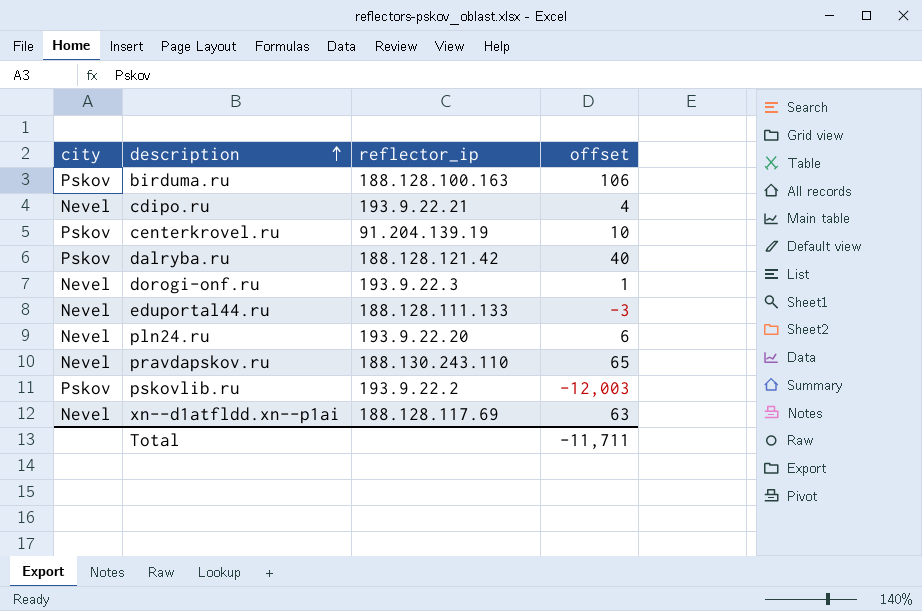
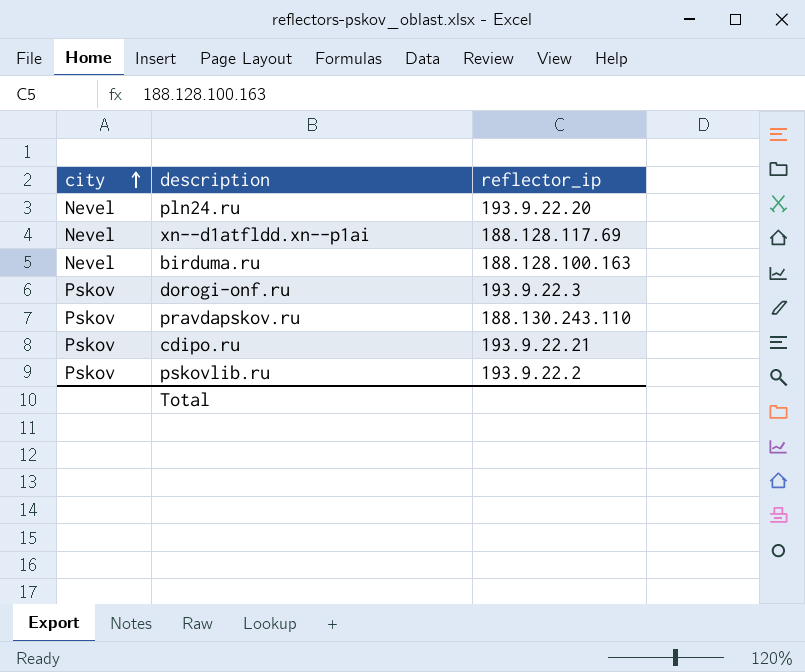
row order: description ascending -> city ascending
column offset | position: 4 -> none
row centerkrovel.ru: Pskov | 91.204.139.19 | 10 -> none
row dalryba.ru: Pskov | 188.128.121.42 | 40 -> none
row eduportal44.ru: Nevel | 188.128.111.133 | -3 -> none
birduma.ru | city: Pskov -> Nevel
dorogi-onf.ru | city: Nevel -> Pskov
pravdapskov.ru | city: Nevel -> Pskov
cdipo.ru | city: Nevel -> Pskov

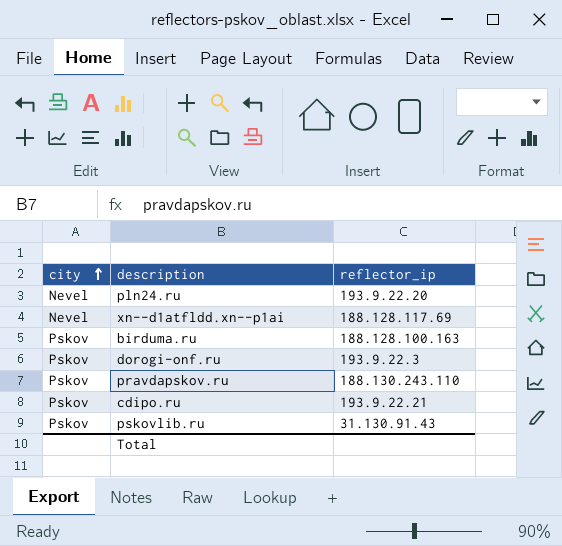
birduma.ru | city: Nevel -> Pskov
pskovlib.ru | reflector_ip: 193.9.22.2 -> 31.130.91.43

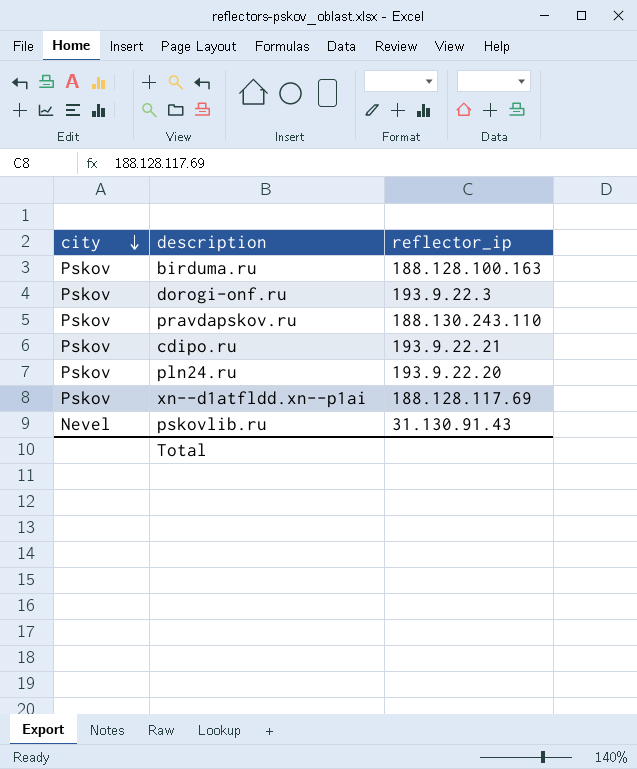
row order: city ascending -> city descending
pln24.ru | city: Nevel -> Pskov
xn--d1atfldd.xn--p1ai | city: Nevel -> Pskov
pskovlib.ru | city: Pskov -> Nevel

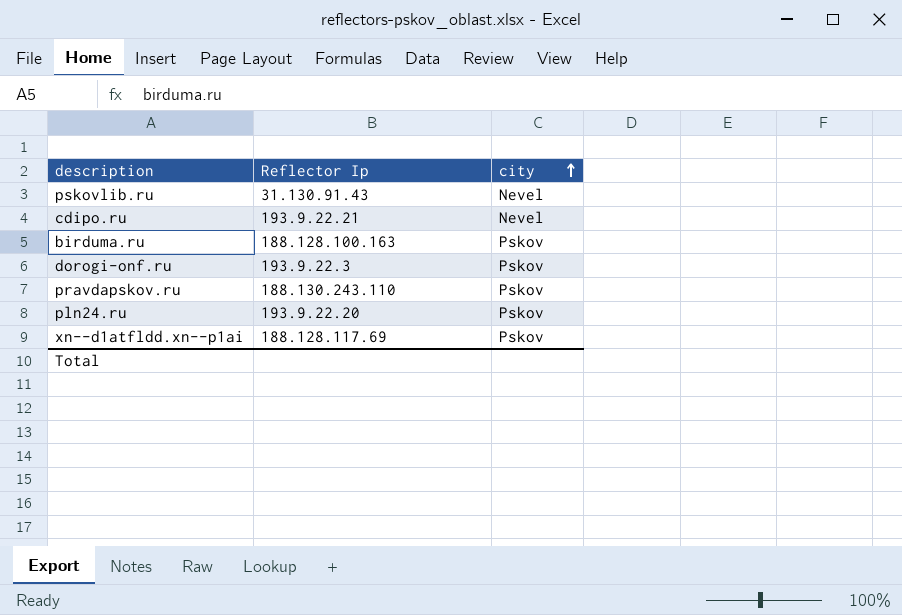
row order: city descending -> city ascending
column name: reflector_ip -> Reflector Ip
column city | position: 1 -> 3
cdipo.ru | city: Pskov -> Nevel

